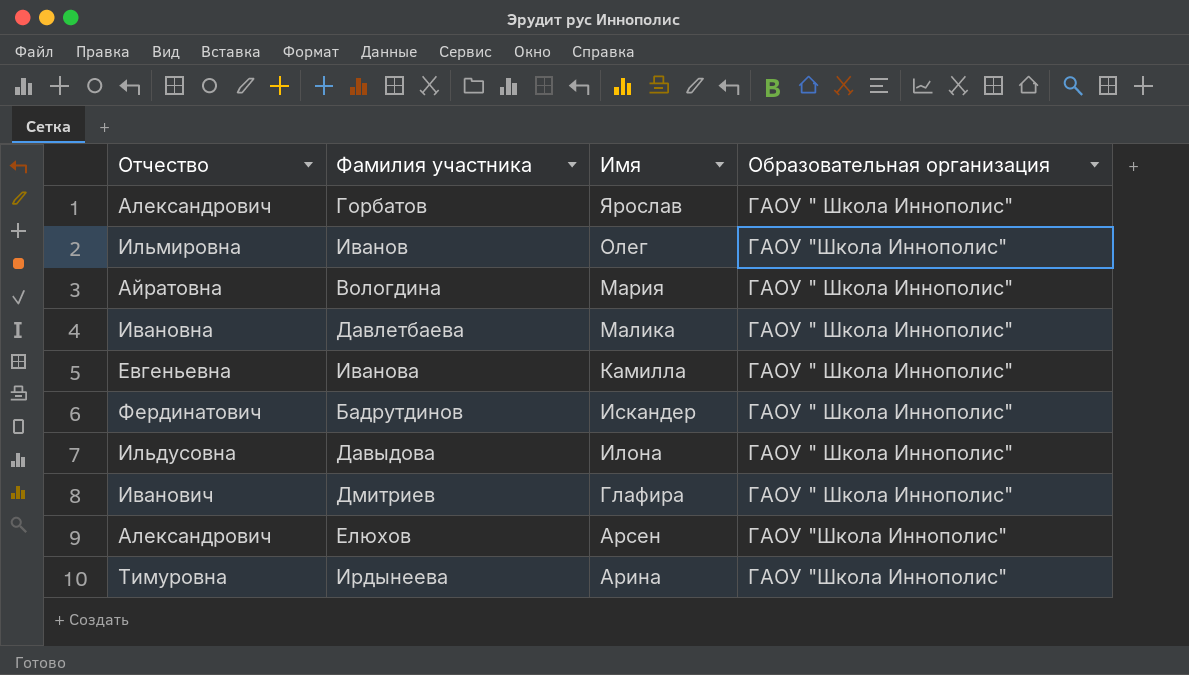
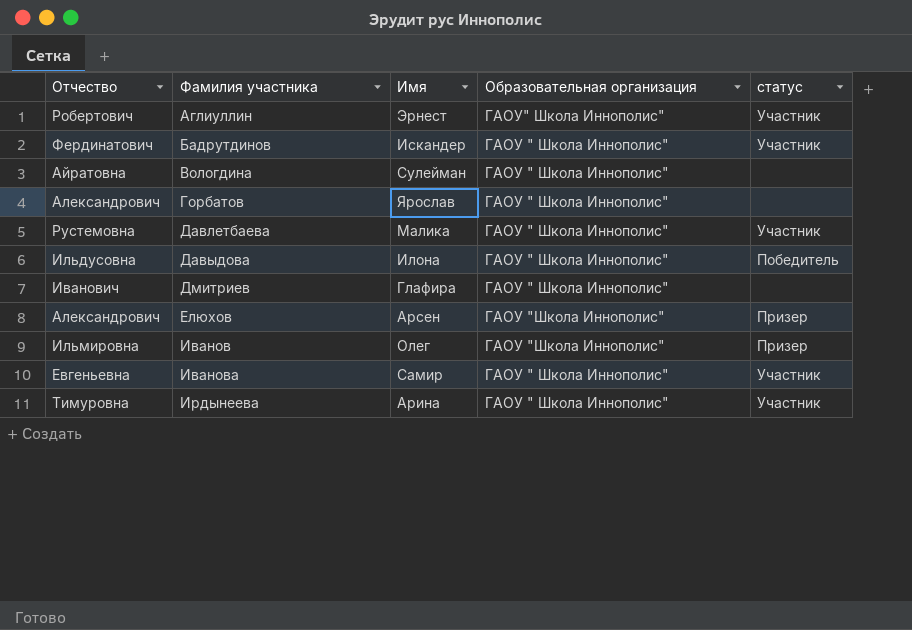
row order: Имя descending -> Фамилия участника ascending
column статус | position: none -> 5
row Аглиуллин: none -> Робертович | Эрнест | ГАОУ" Школа Иннополис" | Участник
Вологдина | Имя: Мария -> Сулейман
Давлетбаева | Отчество: Ивановна -> Рустемовна
Иванова | Имя: Камилла -> Самир
Ирдынеева | Образовательная организация: ГАОУ "Школа Иннополис" -> ГАОУ " Школа Иннополис"

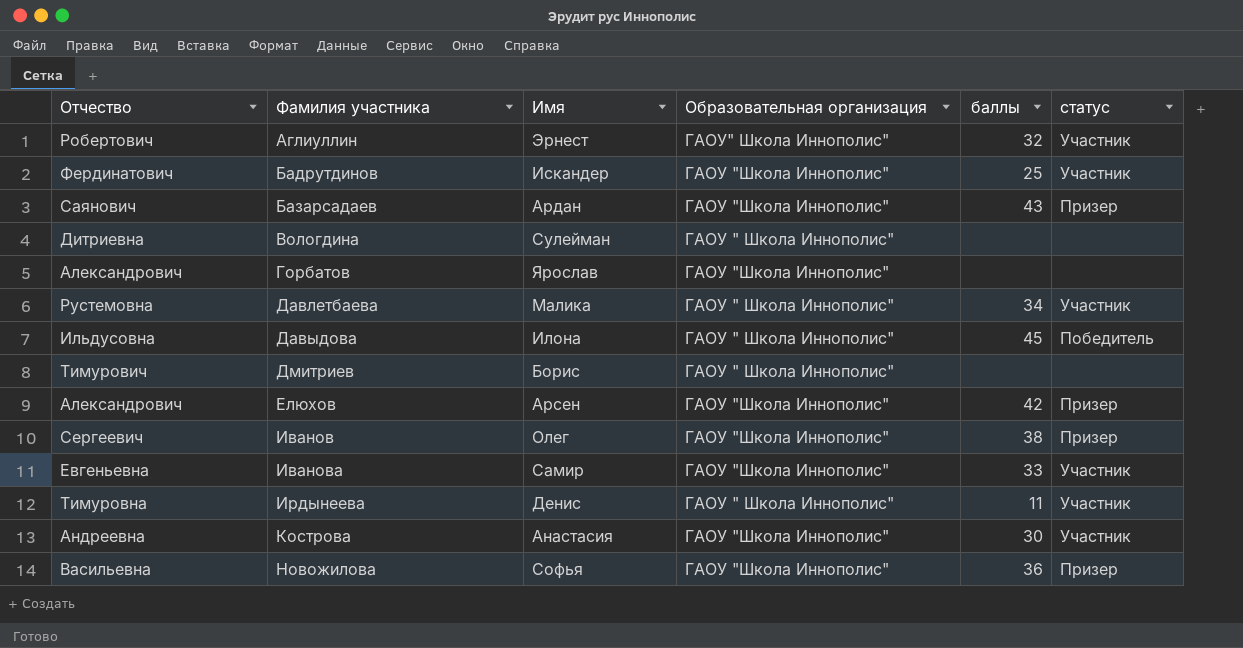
column баллы | position: none -> 5
Бадрутдинов | Образовательная организация: ГАОУ " Школа Иннополис" -> ГАОУ "Школа Иннополис"
row Базарсадаев: none -> Саянович | Ардан | ГАОУ "Школа Иннополис" | 43 | Призер
Вологдина | Отчество: Айратовна -> Дитриевна
Горбатов | Образовательная организация: ГАОУ " Школа Иннополис" -> ГАОУ "Школа Иннополис"
Дмитриев | Отчество: Иванович -> Тимурович
Дмитриев | Имя: Глафира -> Борис
Иванов | Отчество: Ильмировна -> Сергеевич
Иванова | Образовательная организация: ГАОУ " Школа Иннополис" -> ГАОУ "Школа Иннополис"
Ирдынеева | Имя: Арина -> Денис
row Кострова: none -> Андреевна | Анастасия | ГАОУ "Школа Иннополис" | 30 | Участник
row Новожилова: none -> Васильевна | Софья | ГАОУ "Школа Иннополис" | 36 | Призер

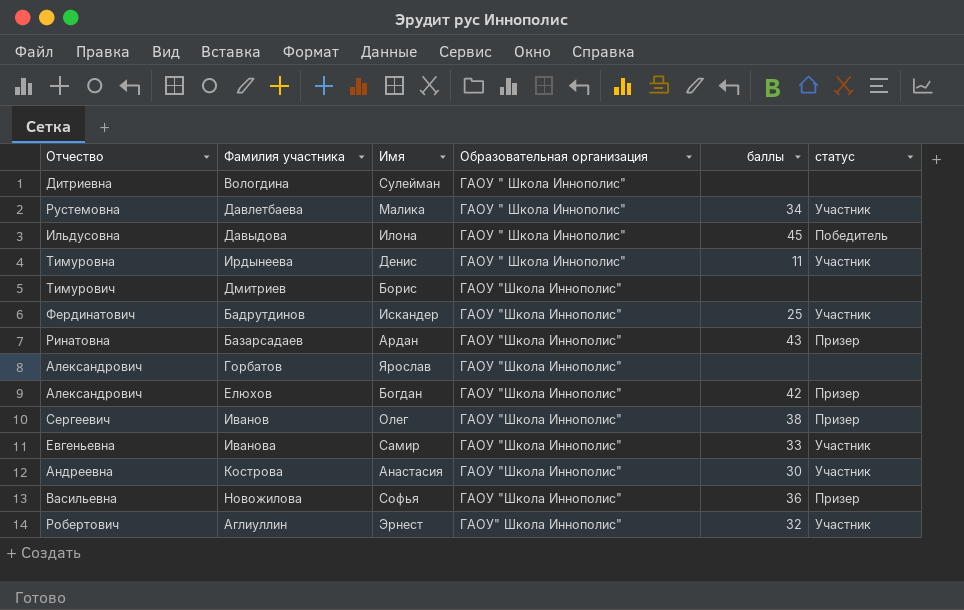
row order: Фамилия участника ascending -> Образовательная организация ascending
Дмитриев | Образовательная организация: ГАОУ " Школа Иннополис" -> ГАОУ "Школа Иннополис"
Базарсадаев | Отчество: Саянович -> Ринатовна
Елюхов | Имя: Арсен -> Богдан

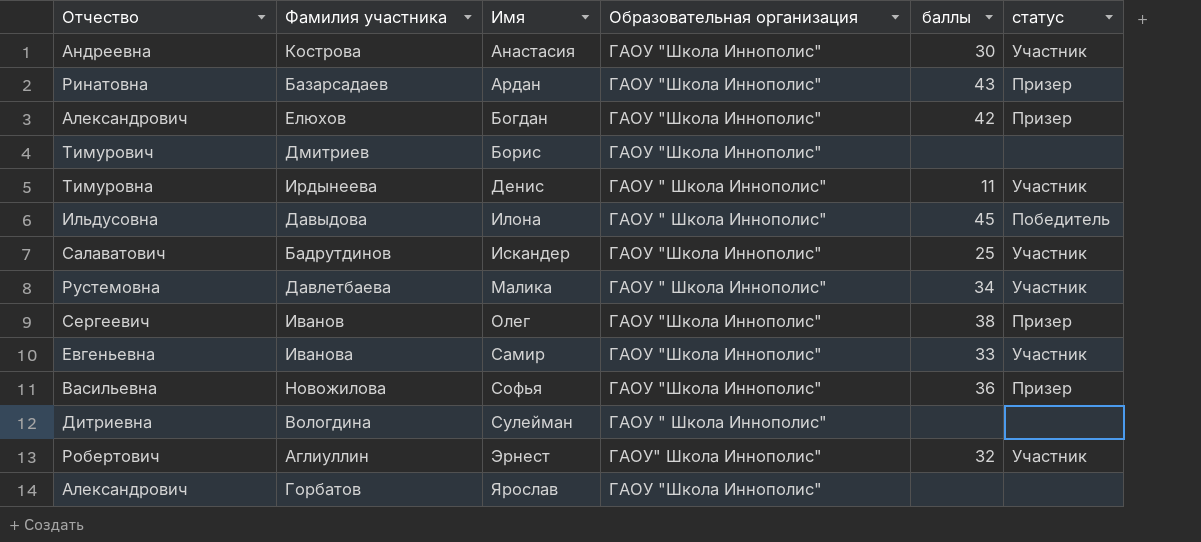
row order: Образовательная организация ascending -> Имя ascending
Бадрутдинов | Отчество: Фердинатович -> Салаватович

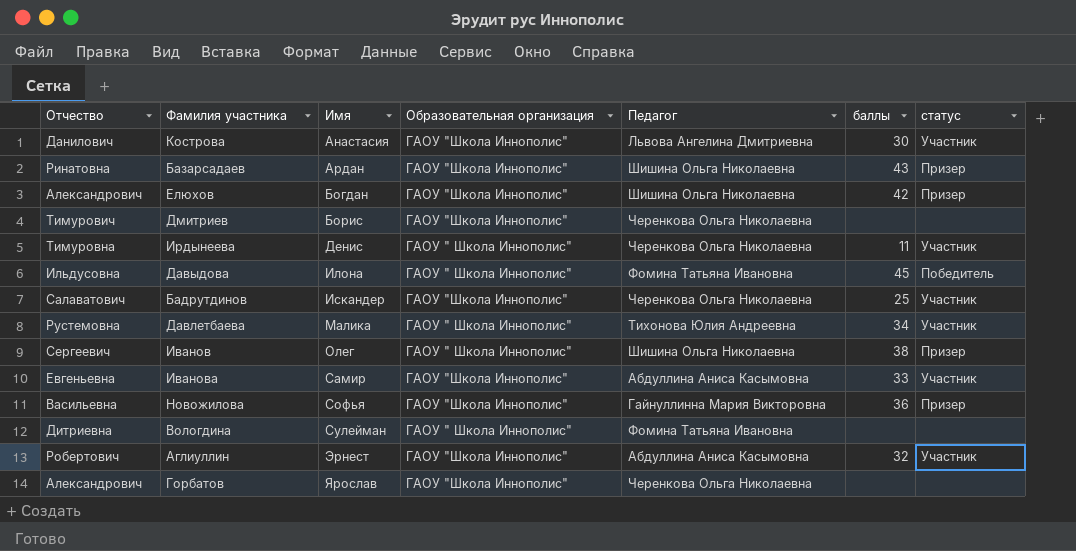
column Педагог | position: none -> 5
Кострова | Отчество: Андреевна -> Данилович
Иванов | Образовательная организация: ГАОУ "Школа Иннополис" -> ГАОУ " Школа Иннополис"
Аглиуллин | Образовательная организация: ГАОУ" Школа Иннополис" -> ГАОУ "Школа Иннополис"

